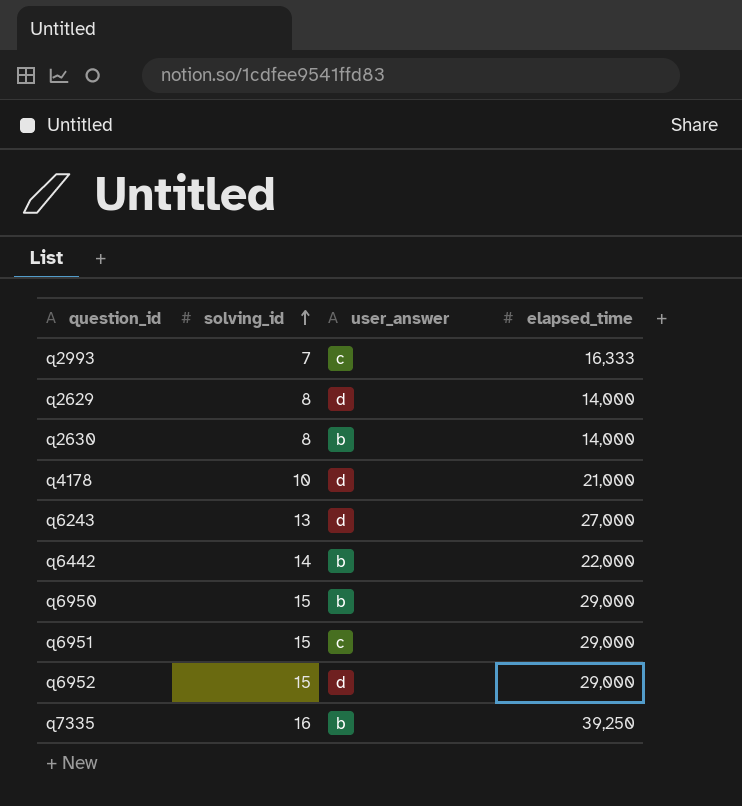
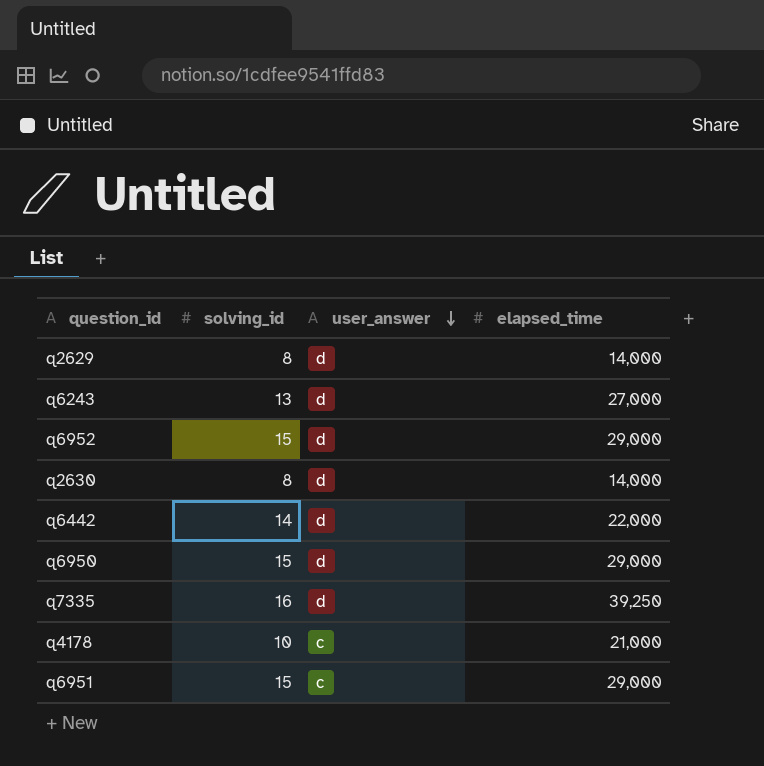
row order: solving_id ascending -> user_answer descending
row q2993: 7 | c | 16,333 -> none
q2630 | user_answer: b -> d
q6442 | user_answer: b -> d
q6950 | user_answer: b -> d
q7335 | user_answer: b -> d
q4178 | user_answer: d -> c

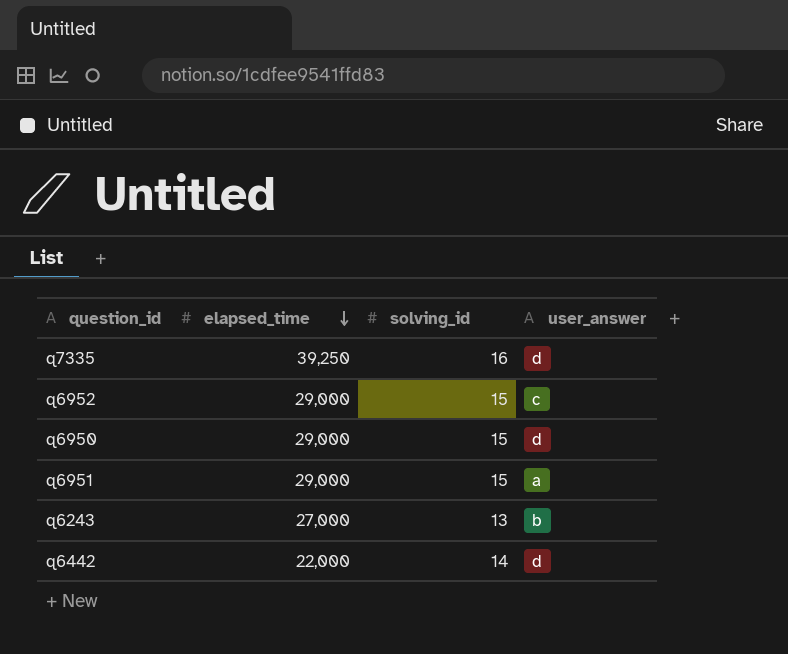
row order: user_answer descending -> elapsed_time descending
column elapsed_time | position: 4 -> 2
row q2629: 8 | d | 14,000 -> none
row q2630: 8 | d | 14,000 -> none
row q4178: 10 | c | 21,000 -> none
q6952 | user_answer: d -> c
q6951 | user_answer: c -> a
q6243 | user_answer: d -> b

